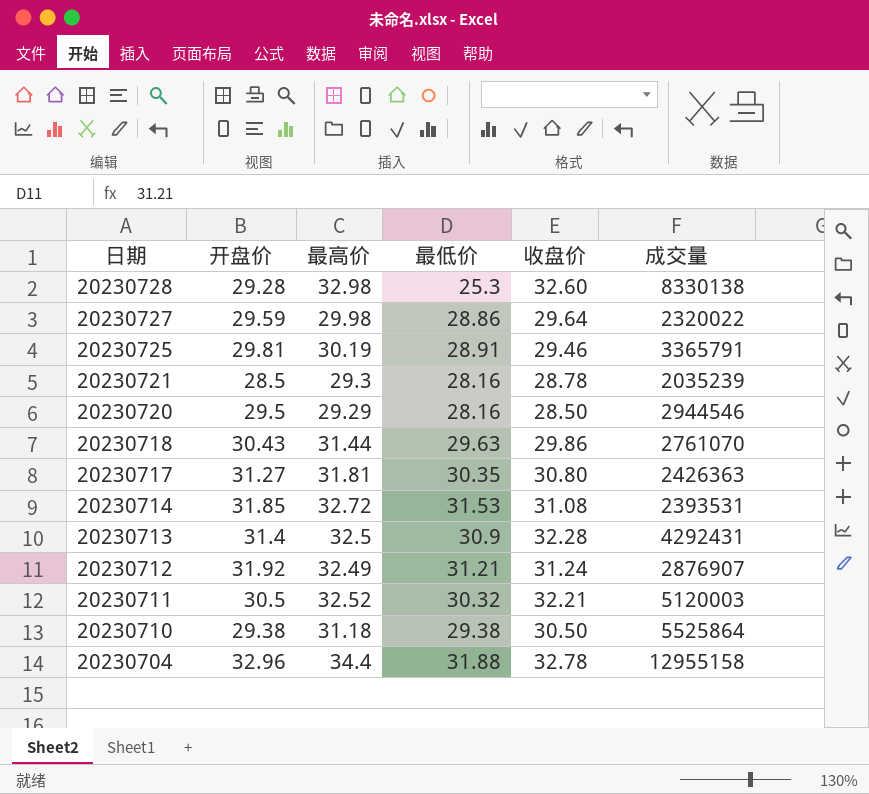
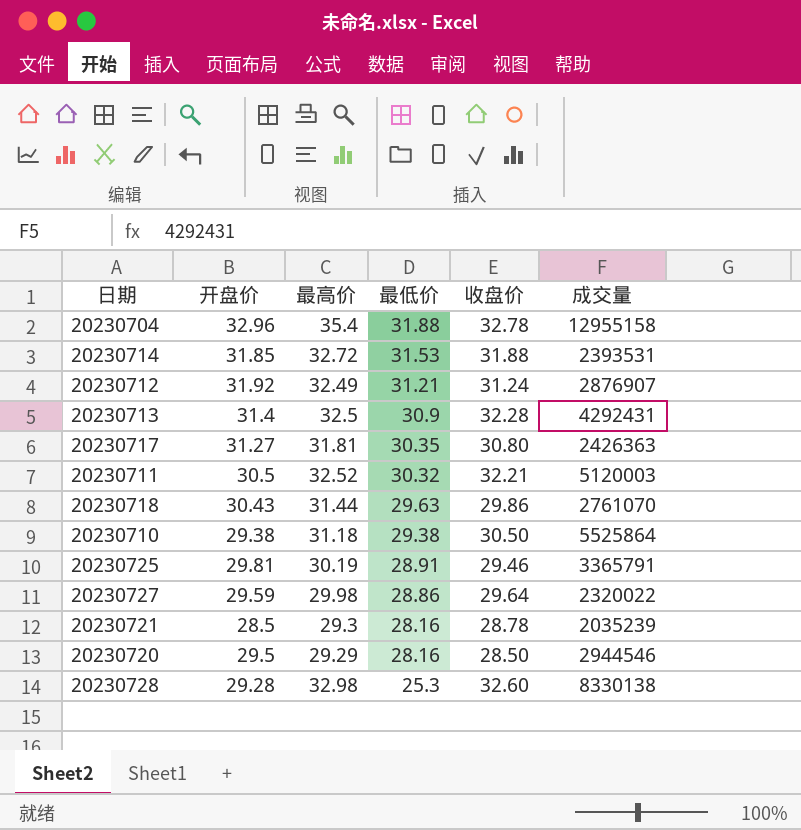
row order: 日期 descending -> 最低价 descending
20230704 | 最高价: 34.4 -> 35.4
20230714 | 收盘价: 31.08 -> 31.88

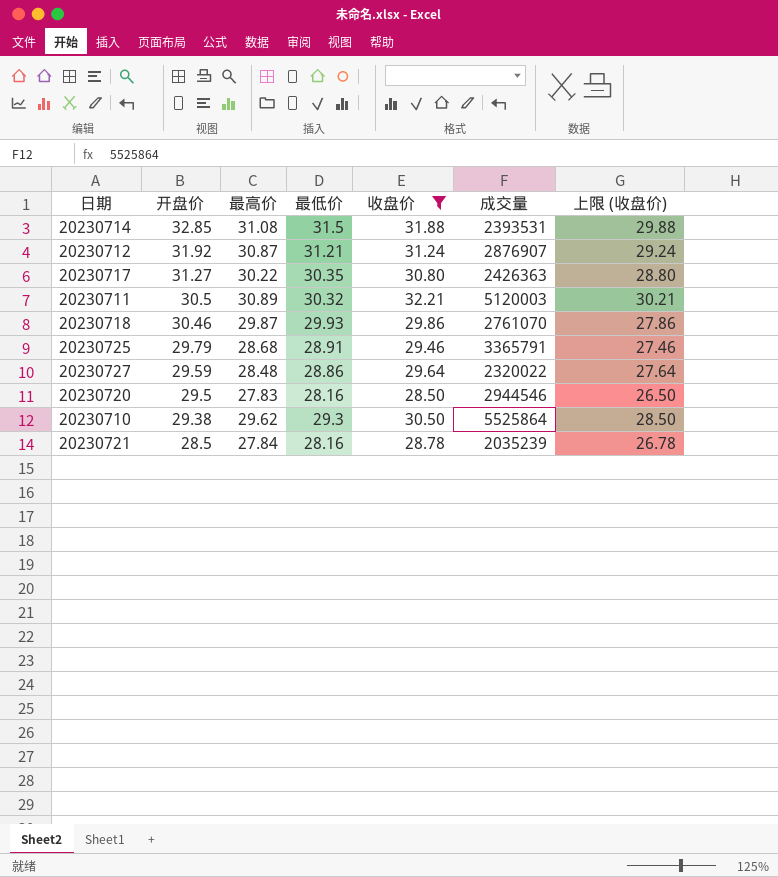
filter: none -> 收盘价 <= 32.21
row order: 最低价 descending -> 开盘价 descending
column 上限 (收盘价) | formula: none -> [收盘价] - 2
20230714 | 开盘价: 31.85 -> 32.85
20230714 | 最高价: 32.72 -> 31.08
20230714 | 最低价: 31.53 -> 31.5
20230712 | 最高价: 32.49 -> 30.87
20230717 | 最高价: 31.81 -> 30.22
20230711 | 最高价: 32.52 -> 30.89
20230718 | 开盘价: 30.43 -> 30.46
20230718 | 最高价: 31.44 -> 29.87
20230718 | 最低价: 29.63 -> 29.93
20230725 | 开盘价: 29.81 -> 29.79
20230725 | 最高价: 30.19 -> 28.68
20230727 | 最高价: 29.98 -> 28.48
20230720 | 最高价: 29.29 -> 27.83
20230710 | 最高价: 31.18 -> 29.62
20230710 | 最低价: 29.38 -> 29.3
20230721 | 最高价: 29.3 -> 27.84

